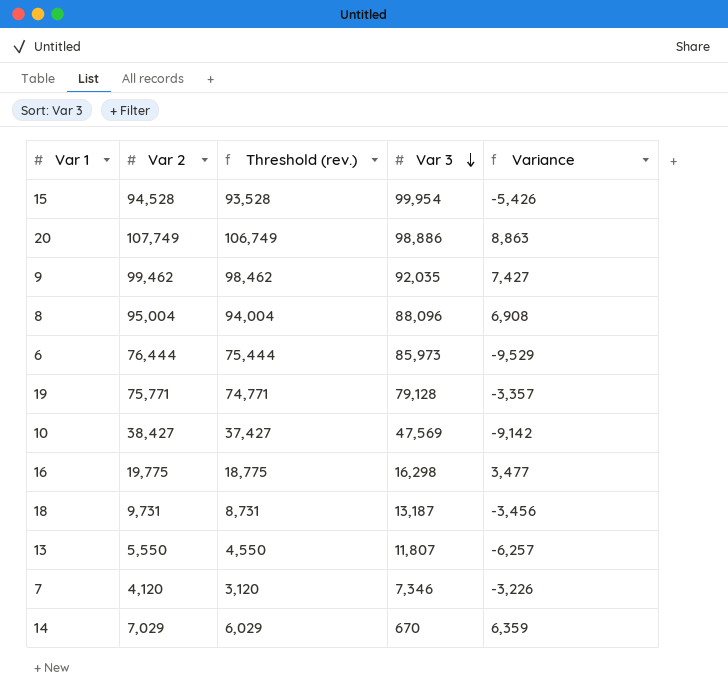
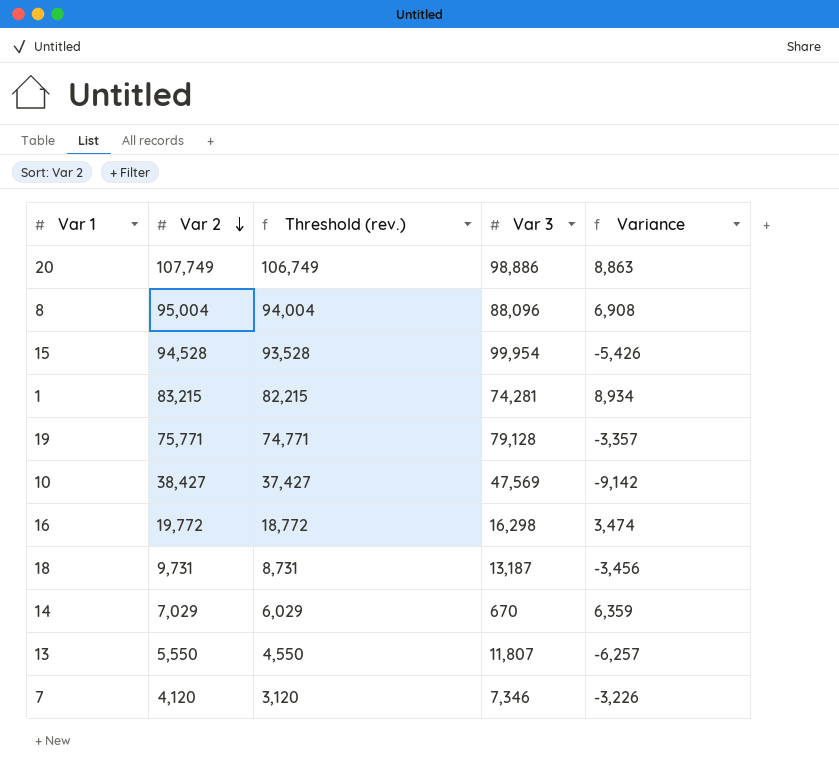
row order: Var 3 descending -> Var 2 descending
row 9: 99,462 | 98,462 | 92,035 | 7,427 -> none
row 6: 76,444 | 75,444 | 85,973 | -9,529 -> none
row 1: none -> 83,215 | 82,215 | 74,281 | 8,934
16 | Var 2: 19,775 -> 19,772
16 | Threshold (rev.): 18,775 -> 18,772
16 | Variance: 3,477 -> 3,474

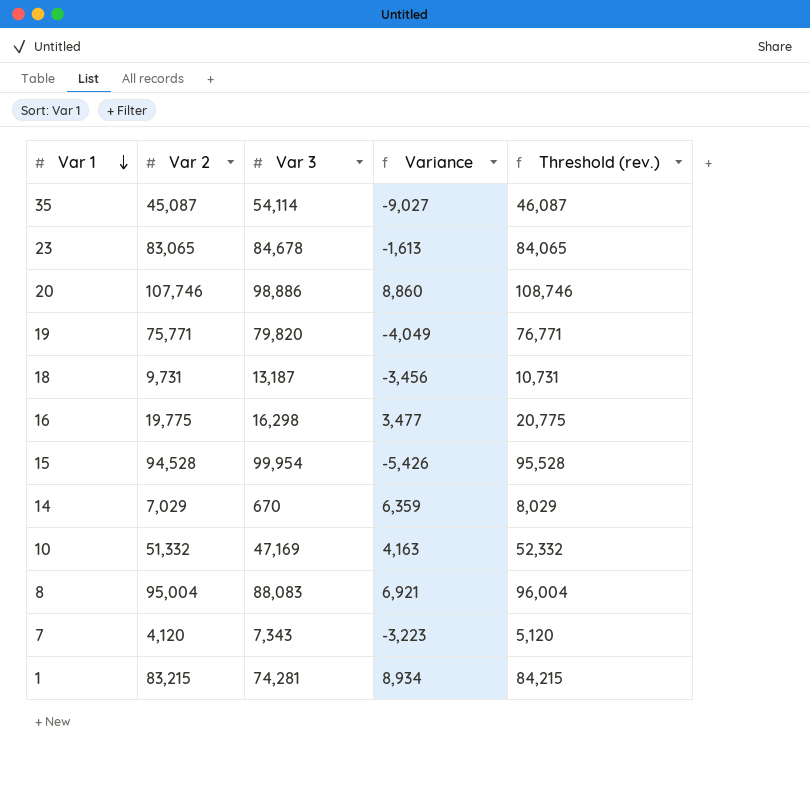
row order: Var 2 descending -> Var 1 descending
column Threshold (rev.) | formula: [Var 2] - 1000 -> [Var 2] + 1000
column Threshold (rev.) | position: 3 -> 5
row 13: 5,550 | 4,550 | 11,807 | -6,257 -> none
row 35: none -> 45,087 | 54,114 | -9,027 | 46,087
row 23: none -> 83,065 | 84,678 | -1,613 | 84,065
20 | Var 2: 107,749 -> 107,746
20 | Variance: 8,863 -> 8,860
19 | Var 3: 79,128 -> 79,820
19 | Variance: -3,357 -> -4,049
16 | Var 2: 19,772 -> 19,775
16 | Variance: 3,474 -> 3,477
10 | Var 2: 38,427 -> 51,332
10 | Var 3: 47,569 -> 47,169
10 | Variance: -9,142 -> 4,163
8 | Var 3: 88,096 -> 88,083
8 | Variance: 6,908 -> 6,921
7 | Var 3: 7,346 -> 7,343
7 | Variance: -3,226 -> -3,223

